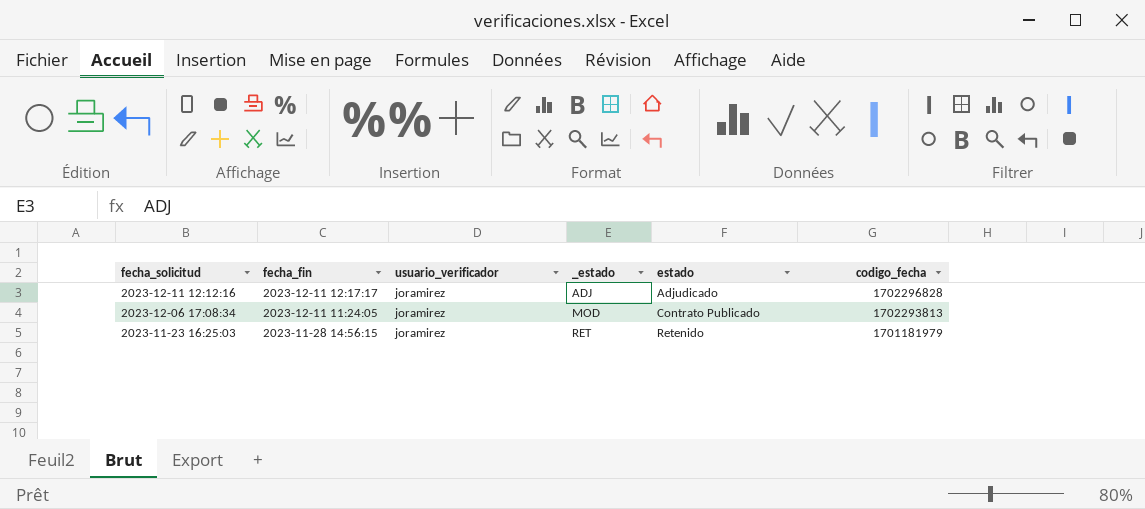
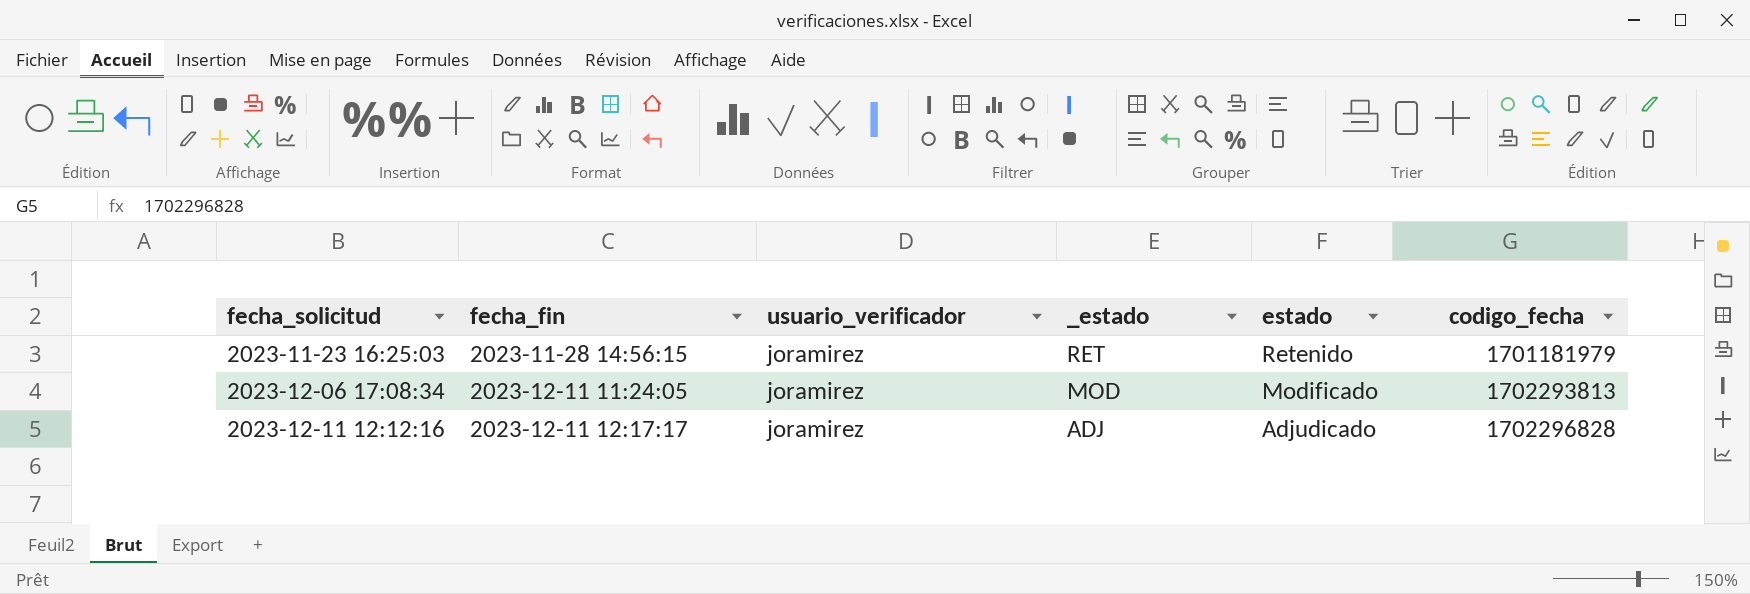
row order: fecha_solicitud descending -> fecha_solicitud ascending
2023-12-06 17:08:34 | estado: Contrato Publicado -> Modificado

